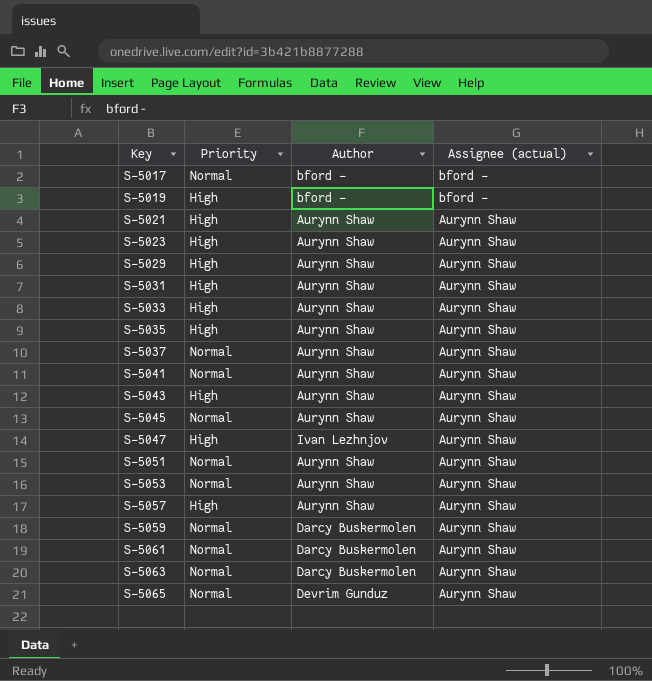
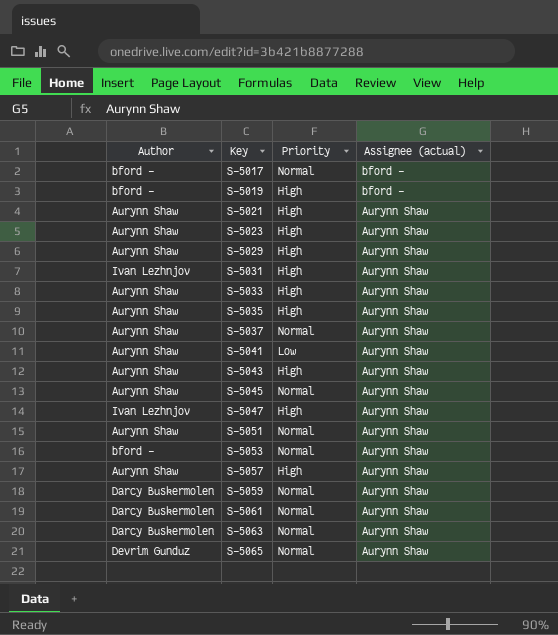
column Author | position: 3 -> 1
S-5031 | Author: Aurynn Shaw -> Ivan Lezhnjov
S-5041 | Priority: Normal -> Low
S-5053 | Author: Aurynn Shaw -> bford -

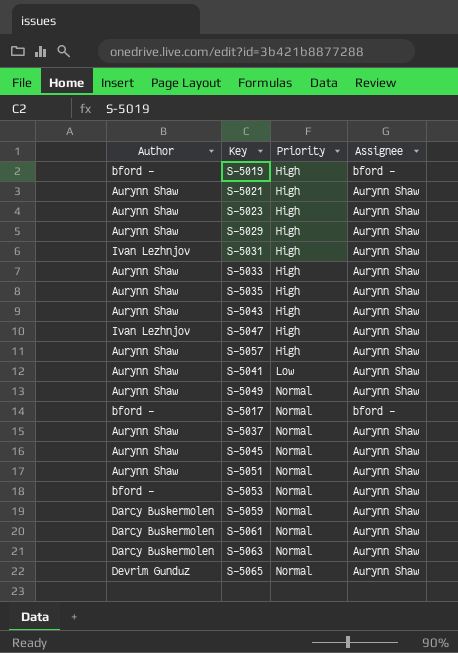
row order: Key ascending -> Priority ascending
column name: Assignee (actual) -> Assignee
row S-5049: none -> Aurynn Shaw | Normal | Aurynn Shaw

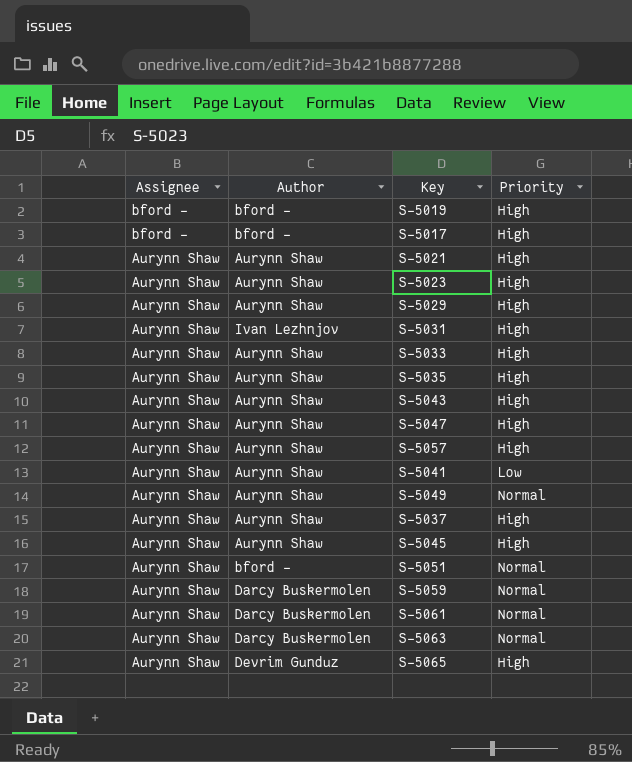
row order: Priority ascending -> Assignee descending
column Assignee | position: 4 -> 1
row S-5053: bford - | Normal | Aurynn Shaw -> none
S-5017 | Priority: Normal -> High
S-5047 | Author: Ivan Lezhnjov -> Aurynn Shaw
S-5037 | Priority: Normal -> High
S-5045 | Priority: Normal -> High
S-5051 | Author: Aurynn Shaw -> bford -
S-5065 | Priority: Normal -> High

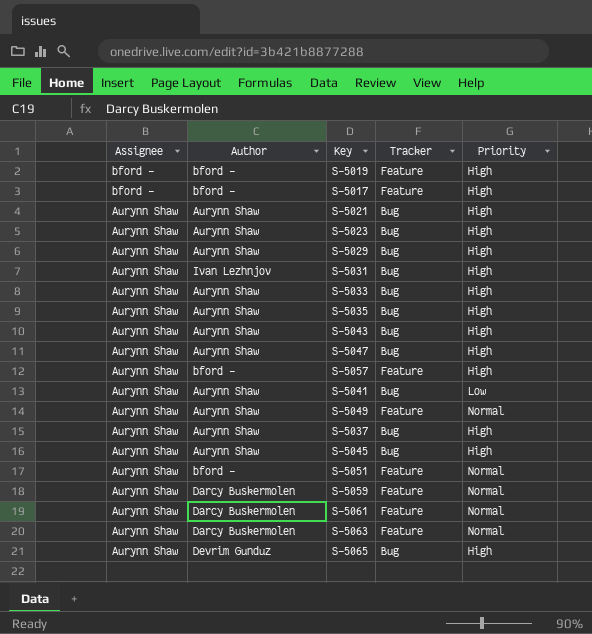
column Tracker | position: none -> 4
S-5057 | Author: Aurynn Shaw -> bford -

